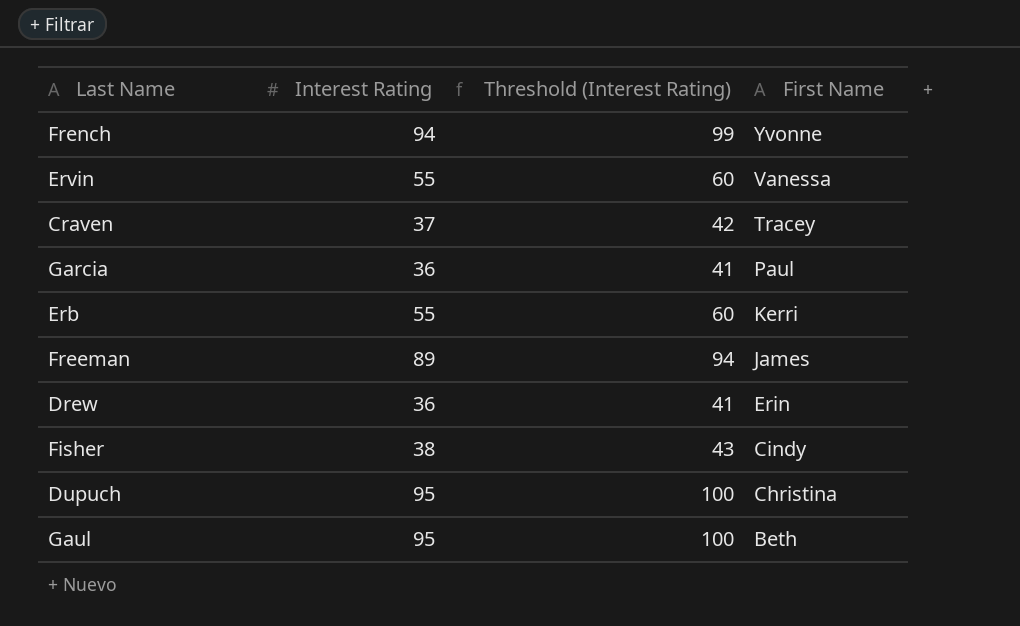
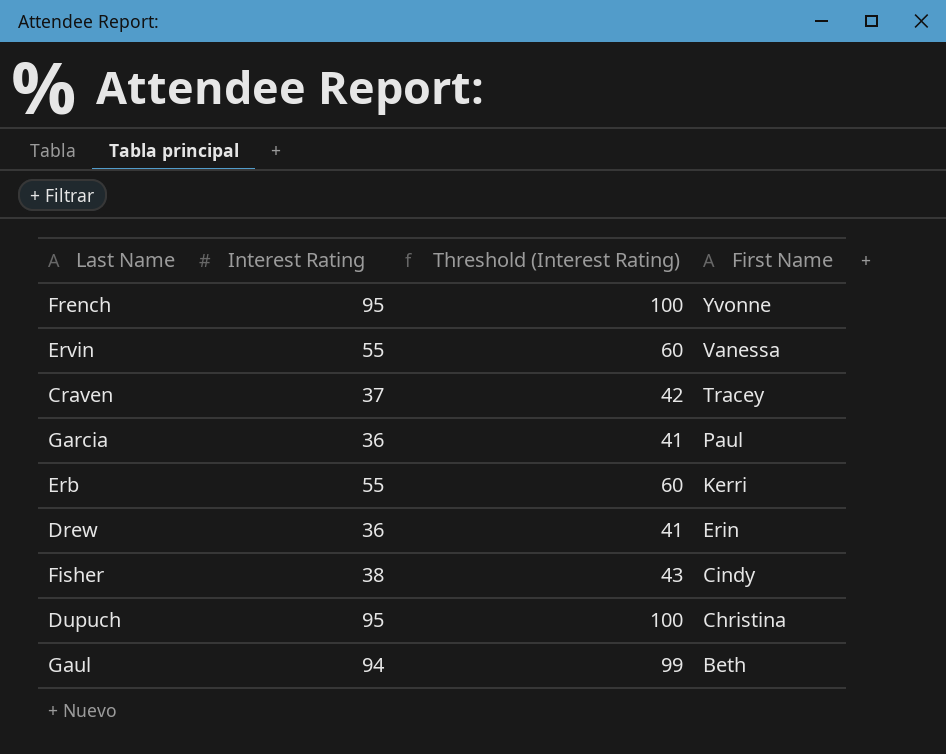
row Freeman: 89 | 94 | James -> none
French | Interest Rating: 94 -> 95
French | Threshold (Interest Rating): 99 -> 100
Gaul | Interest Rating: 95 -> 94
Gaul | Threshold (Interest Rating): 100 -> 99

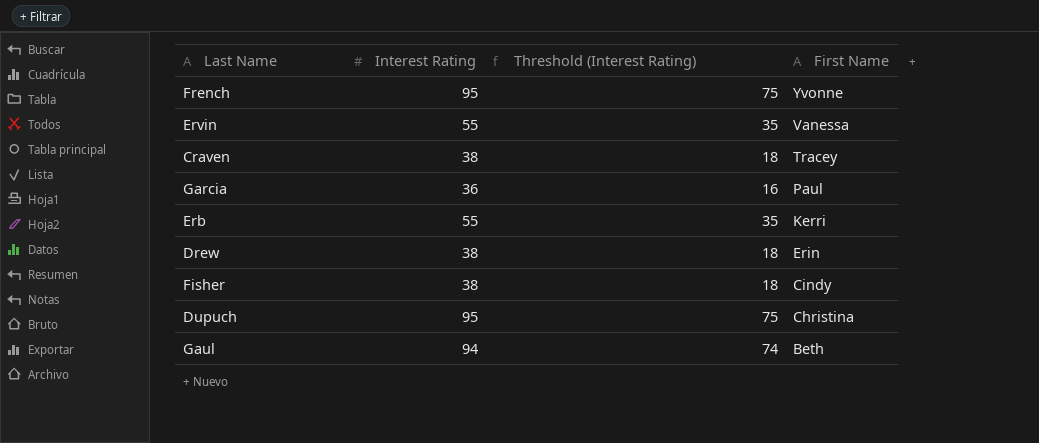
column Threshold (Interest Rating) | formula: [Interest Rating] + 5 -> [Interest Rating] - 20
Craven | Interest Rating: 37 -> 38
Drew | Interest Rating: 36 -> 38

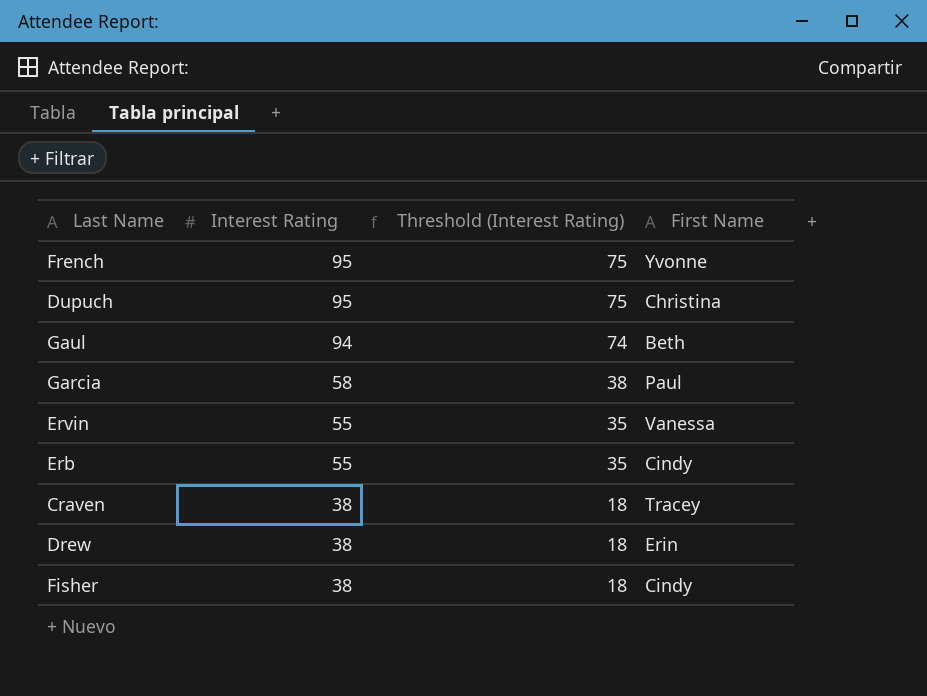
row order: First Name descending -> Interest Rating descending
Garcia | Interest Rating: 36 -> 58
Garcia | Threshold (Interest Rating): 16 -> 38
Erb | First Name: Kerri -> Cindy

